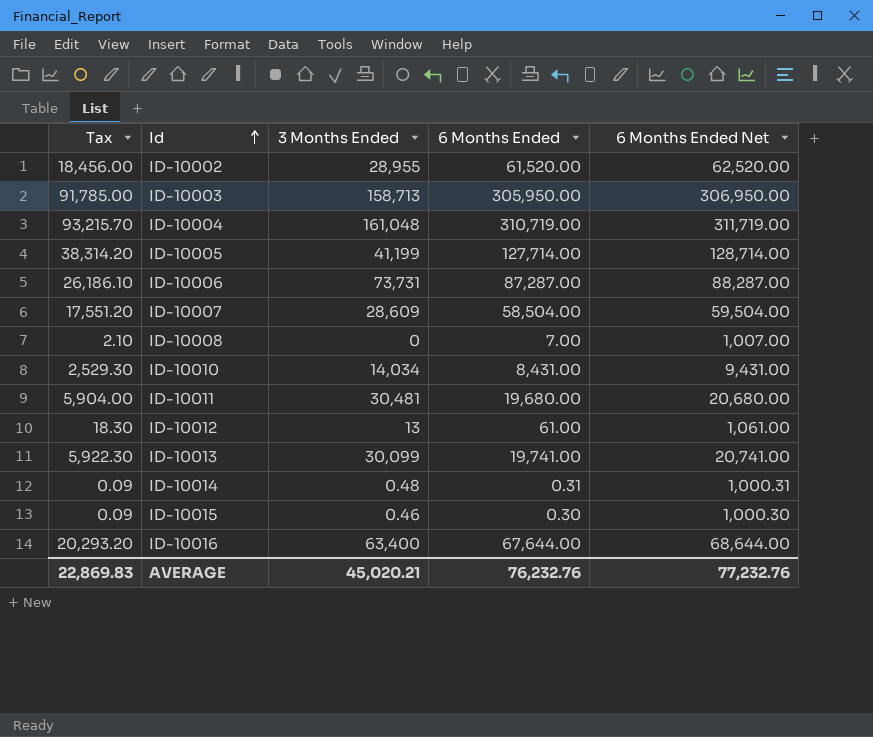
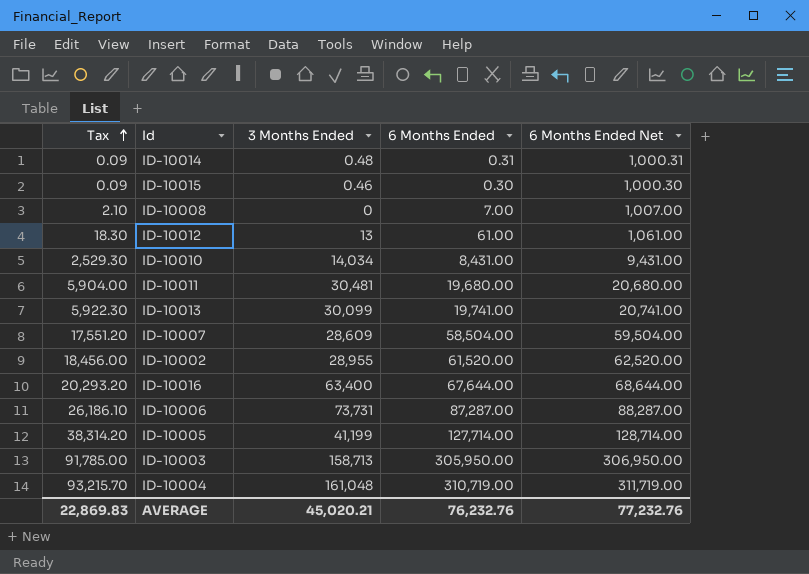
row order: Id ascending -> Tax ascending

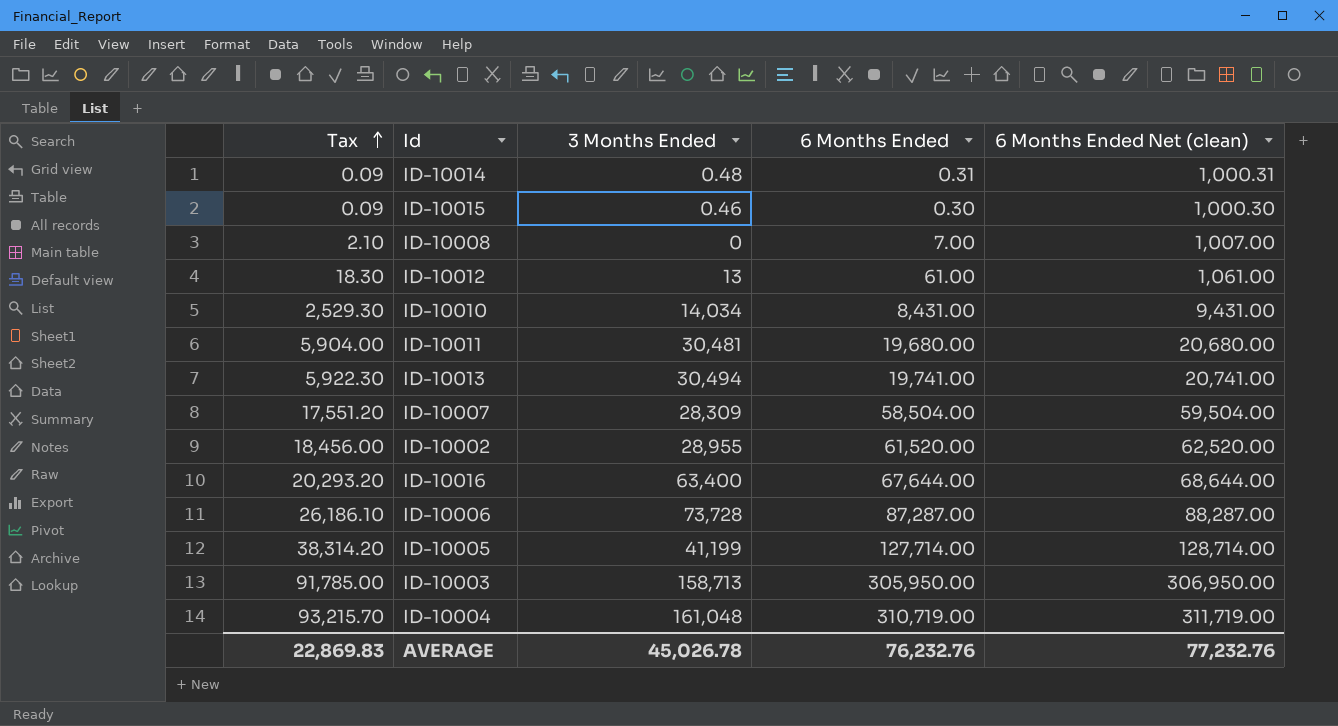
column name: 6 Months Ended Net -> 6 Months Ended Net (clean)
ID-10013 | 3 Months Ended: 30,099 -> 30,494
ID-10007 | 3 Months Ended: 28,609 -> 28,309
ID-10006 | 3 Months Ended: 73,731 -> 73,728
AVERAGE | 3 Months Ended: 45,020.21 -> 45,026.78

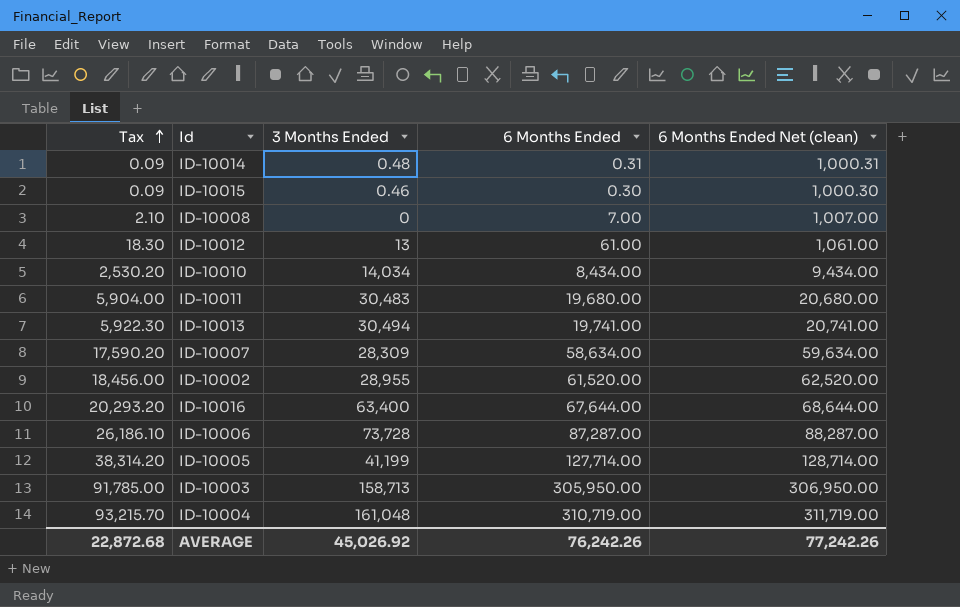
ID-10010 | Tax: 2,529.30 -> 2,530.20
ID-10010 | 6 Months Ended: 8,431.00 -> 8,434.00
ID-10010 | 6 Months Ended Net (clean): 9,431.00 -> 9,434.00
ID-10011 | 3 Months Ended: 30,481 -> 30,483
ID-10007 | Tax: 17,551.20 -> 17,590.20
ID-10007 | 6 Months Ended: 58,504.00 -> 58,634.00
ID-10007 | 6 Months Ended Net (clean): 59,504.00 -> 59,634.00
AVERAGE | Tax: 22,869.83 -> 22,872.68
AVERAGE | 3 Months Ended: 45,026.78 -> 45,026.92
AVERAGE | 6 Months Ended: 76,232.76 -> 76,242.26
AVERAGE | 6 Months Ended Net (clean): 77,232.76 -> 77,242.26

